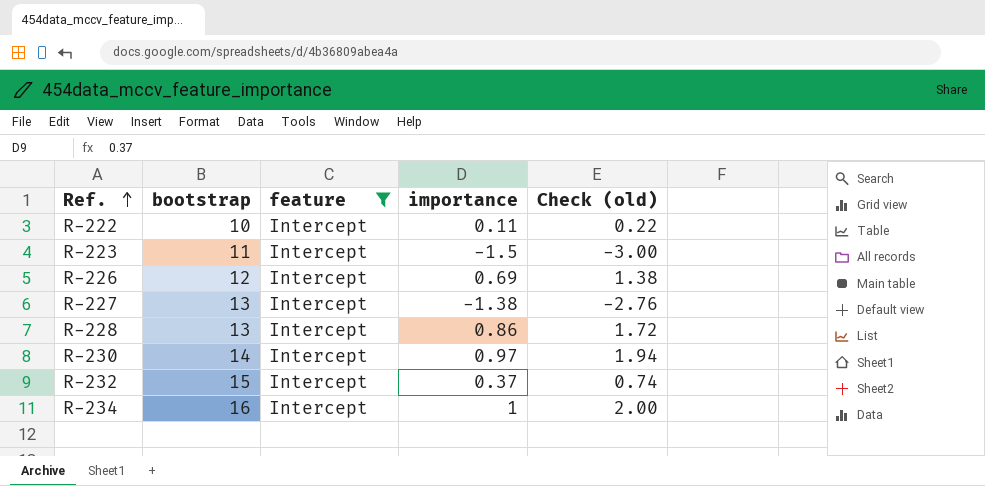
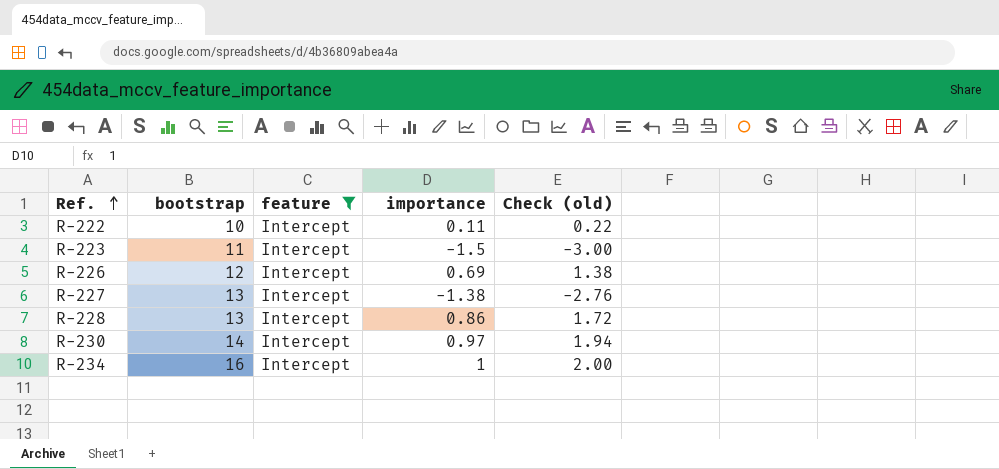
row R-232: 15 | Intercept | 0.37 | 0.74 -> none

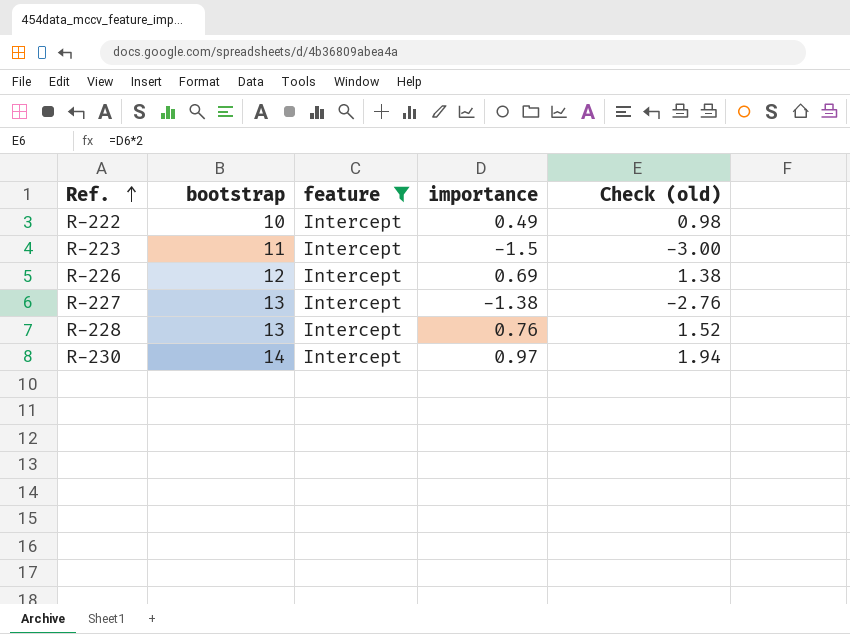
row R-234: 16 | Intercept | 1 | 2.00 -> none
R-222 | importance: 0.11 -> 0.49
R-222 | Check (old): 0.22 -> 0.98
R-228 | importance: 0.86 -> 0.76
R-228 | Check (old): 1.72 -> 1.52

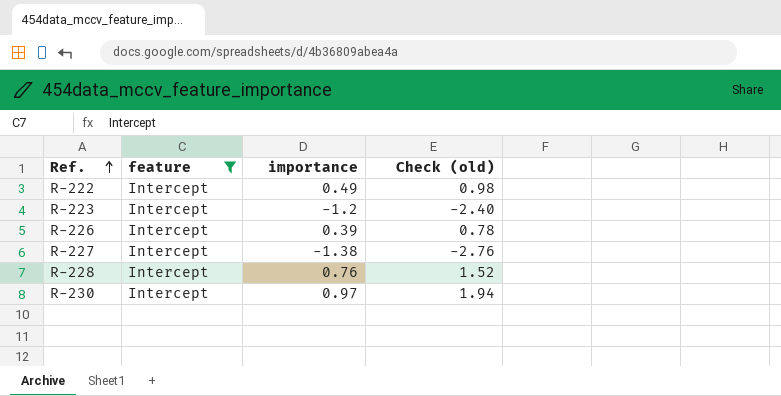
column bootstrap | position: 2 -> none
R-223 | importance: -1.5 -> -1.2
R-223 | Check (old): -3.00 -> -2.40
R-226 | importance: 0.69 -> 0.39
R-226 | Check (old): 1.38 -> 0.78

